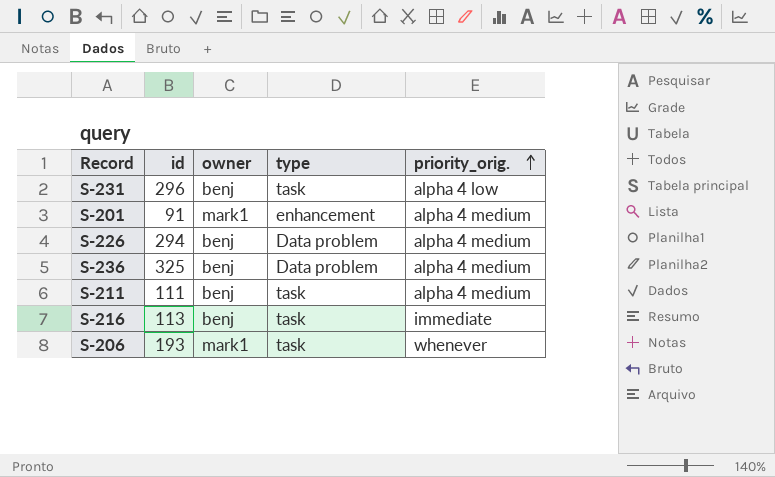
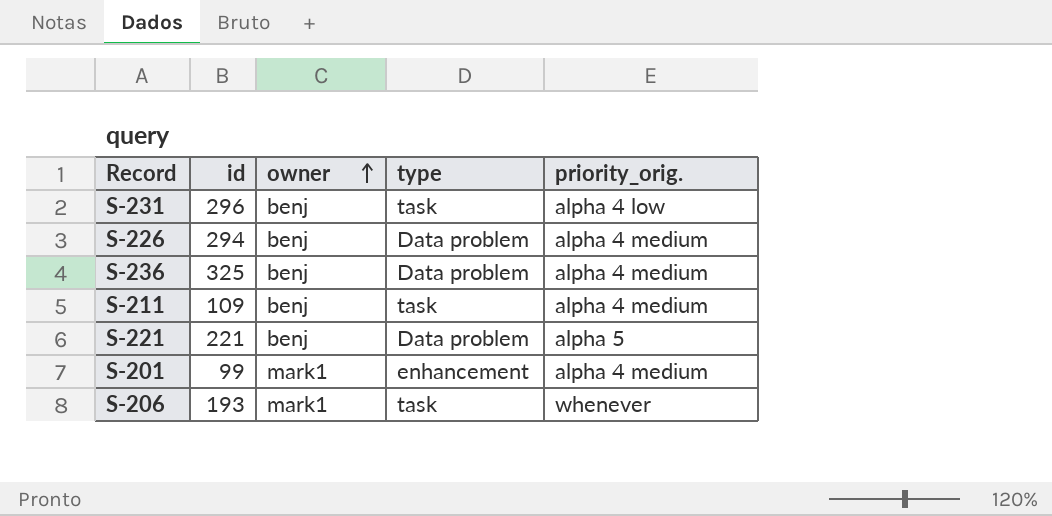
row order: priority_orig. ascending -> owner ascending
row S-216: 113 | benj | task | immediate -> none
S-211 | id: 111 -> 109
row S-221: none -> 221 | benj | Data problem | alpha 5
S-201 | id: 91 -> 99

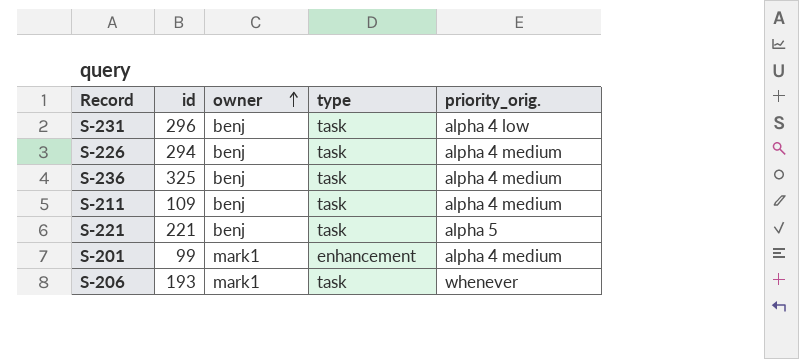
S-226 | type: Data problem -> task
S-236 | type: Data problem -> task
S-221 | type: Data problem -> task

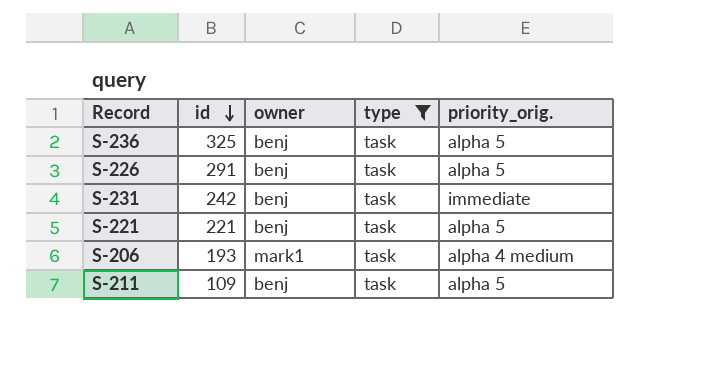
filter: none -> type = task
row order: owner ascending -> id descending
S-236 | priority_orig.: alpha 4 medium -> alpha 5
S-226 | id: 294 -> 291
S-226 | priority_orig.: alpha 4 medium -> alpha 5
S-231 | id: 296 -> 242
S-231 | priority_orig.: alpha 4 low -> immediate
S-206 | priority_orig.: whenever -> alpha 4 medium
S-211 | priority_orig.: alpha 4 medium -> alpha 5

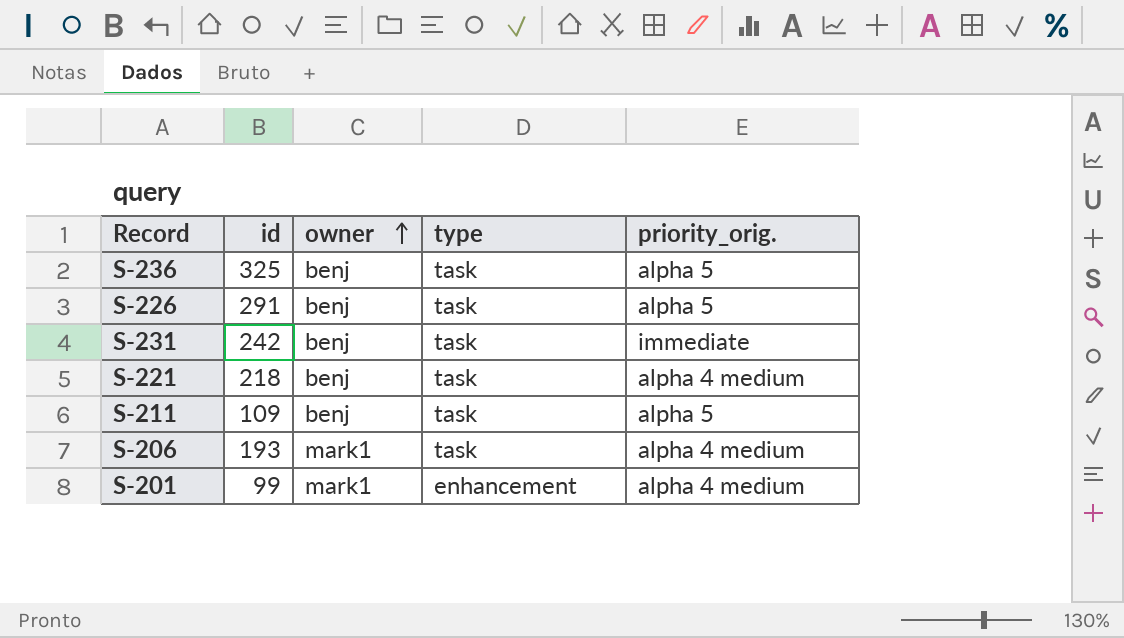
filter: type = task -> none
row order: id descending -> owner ascending
S-221 | id: 221 -> 218
S-221 | priority_orig.: alpha 5 -> alpha 4 medium

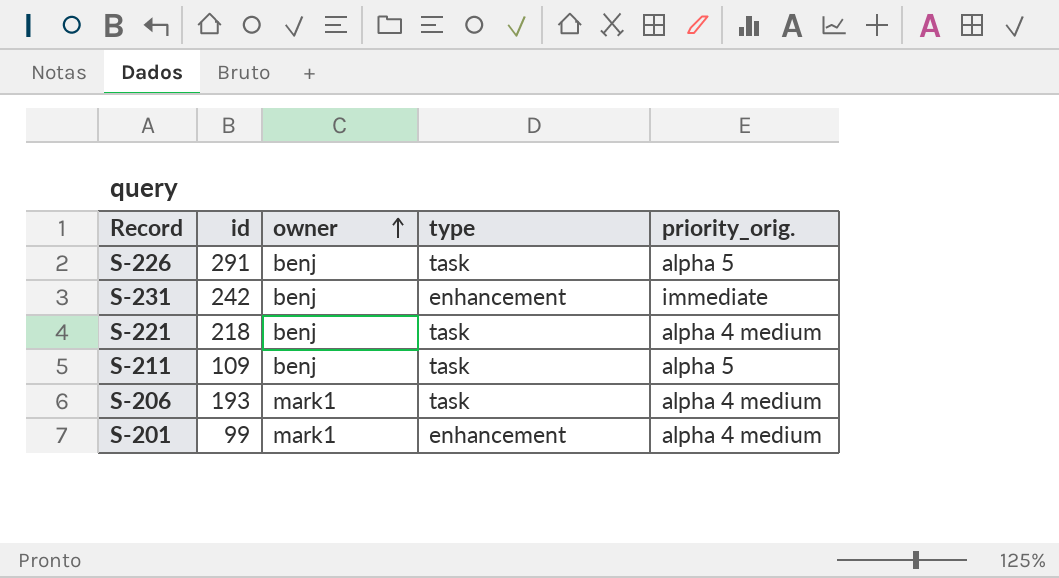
row S-236: 325 | benj | task | alpha 5 -> none
S-231 | type: task -> enhancement

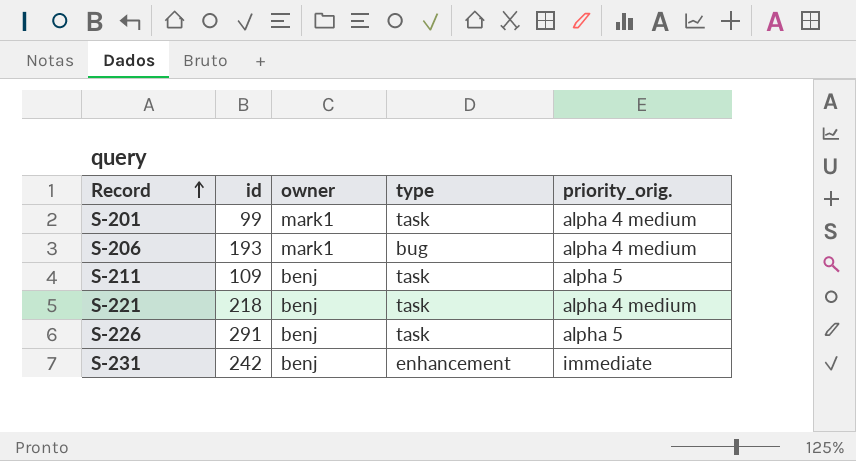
row order: owner ascending -> Record ascending
S-201 | type: enhancement -> task
S-206 | type: task -> bug

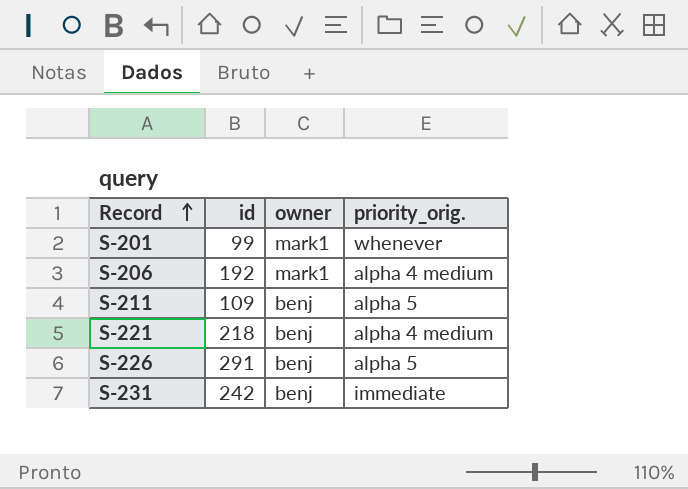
column type | position: 4 -> none
S-201 | priority_orig.: alpha 4 medium -> whenever
S-206 | id: 193 -> 192

